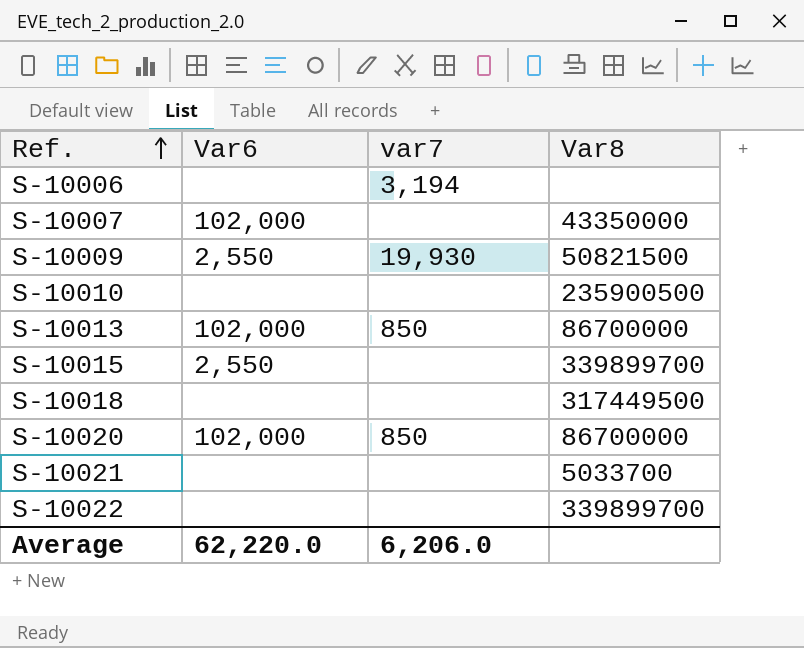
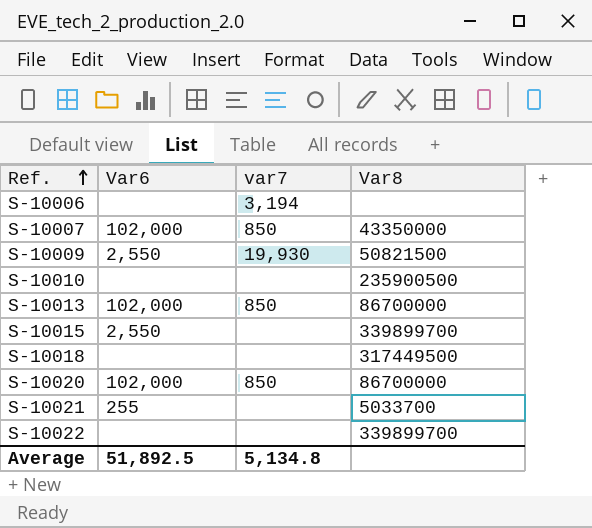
S-10007 | var7: none -> 850
S-10021 | Var6: none -> 255
Average | Var6: 62,220.0 -> 51,892.5
Average | var7: 6,206.0 -> 5,134.8

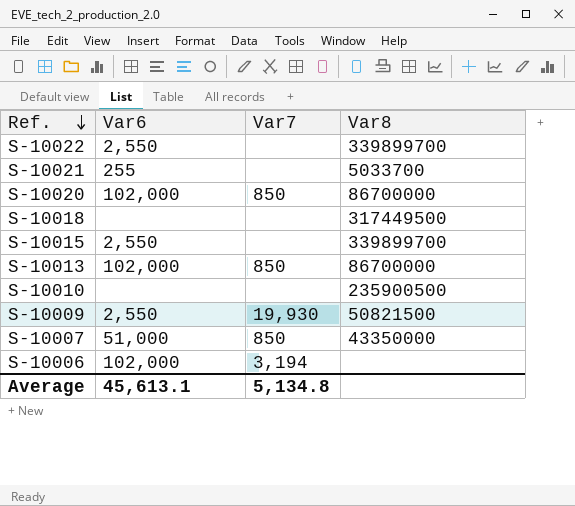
row order: Ref. ascending -> Ref. descending
column name: var7 -> Var7
S-10022 | Var6: none -> 2,550
S-10007 | Var6: 102,000 -> 51,000
S-10006 | Var6: none -> 102,000
Average | Var6: 51,892.5 -> 45,613.1

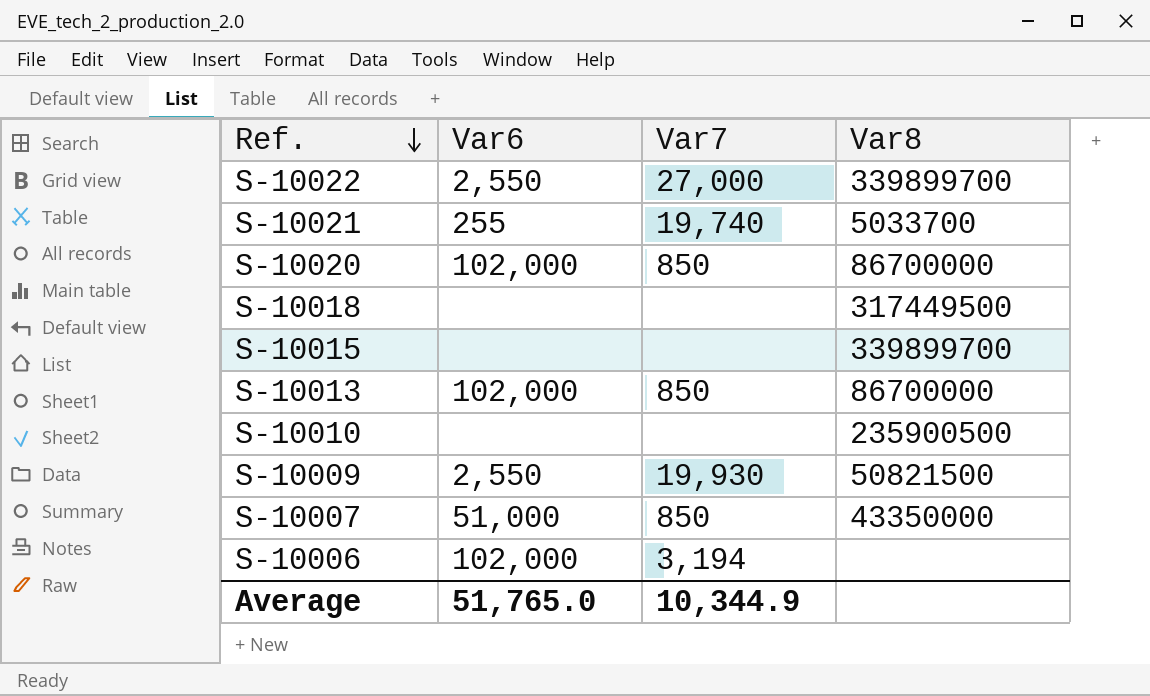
S-10022 | Var7: none -> 27,000
S-10021 | Var7: none -> 19,740
S-10015 | Var6: 2,550 -> none
Average | Var6: 45,613.1 -> 51,765.0
Average | Var7: 5,134.8 -> 10,344.9

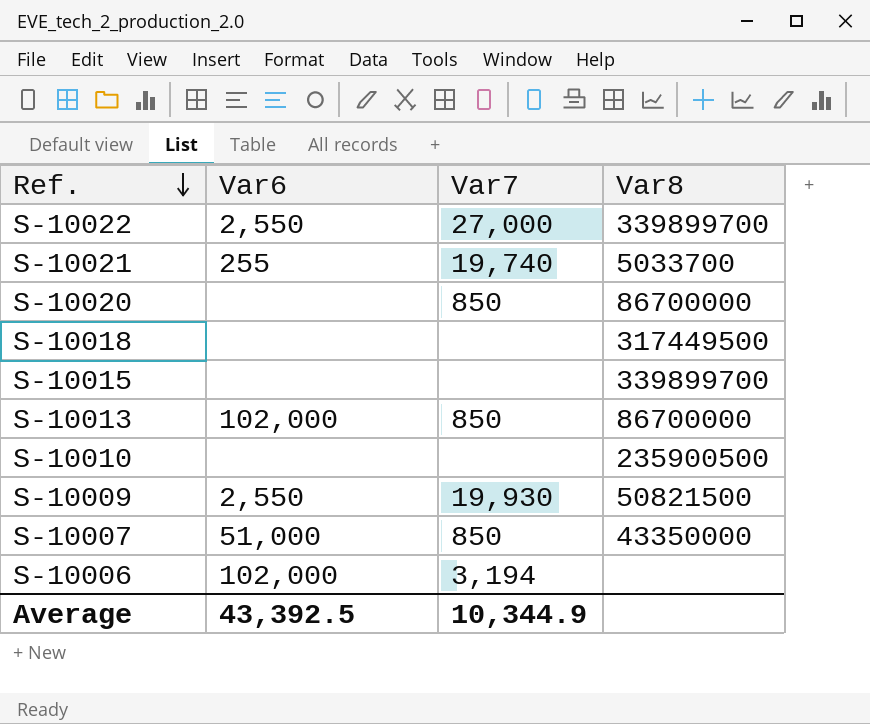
S-10020 | Var6: 102,000 -> none
Average | Var6: 51,765.0 -> 43,392.5

